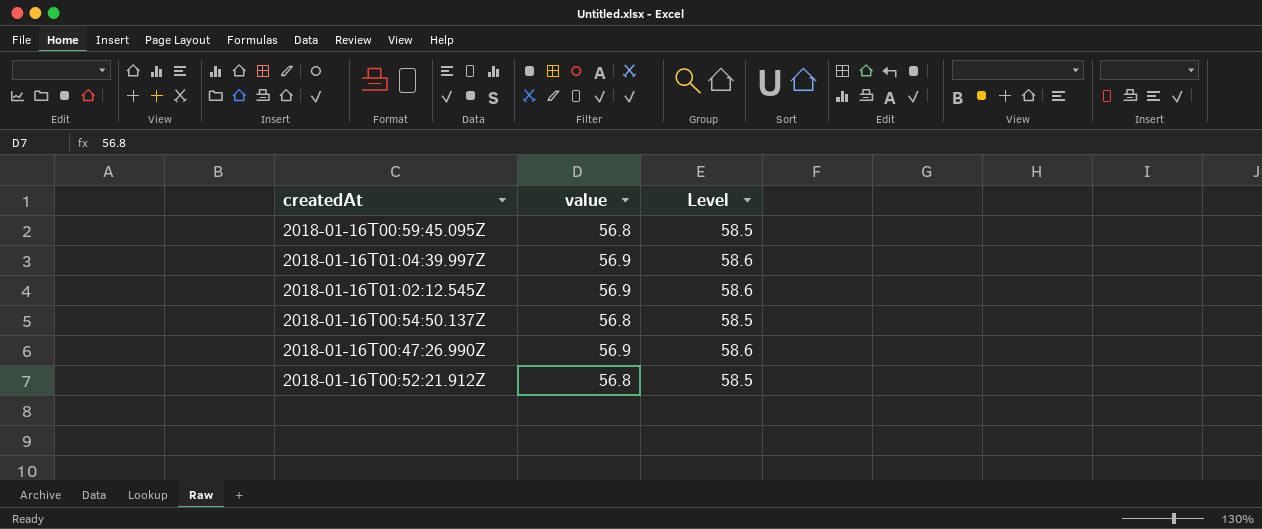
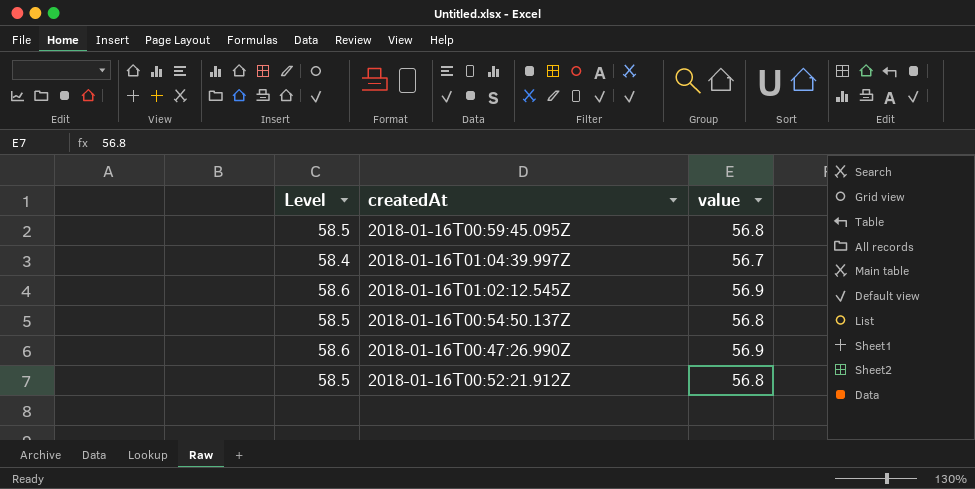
column Level | position: 3 -> 1
2018-01-16T01:04:39.997Z | Level: 58.6 -> 58.4
2018-01-16T01:04:39.997Z | value: 56.9 -> 56.7

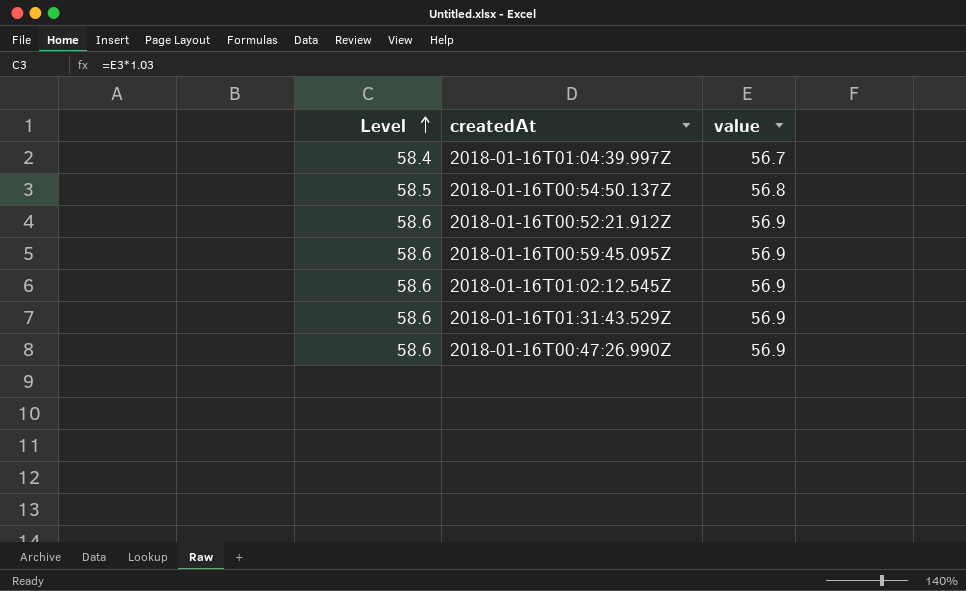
row order: none -> Level ascending
2018-01-16T00:52:21.912Z | Level: 58.5 -> 58.6
2018-01-16T00:52:21.912Z | value: 56.8 -> 56.9
2018-01-16T00:59:45.095Z | Level: 58.5 -> 58.6
2018-01-16T00:59:45.095Z | value: 56.8 -> 56.9
row 2018-01-16T01:31:43.529Z: none -> 58.6 | 56.9

